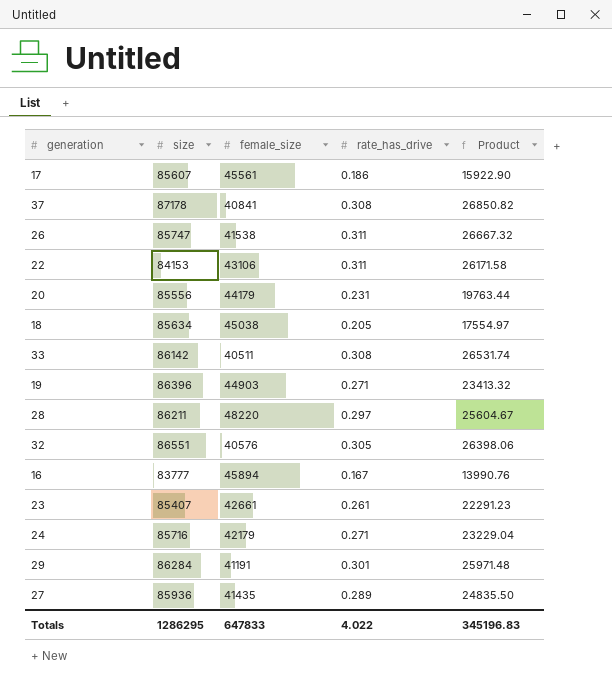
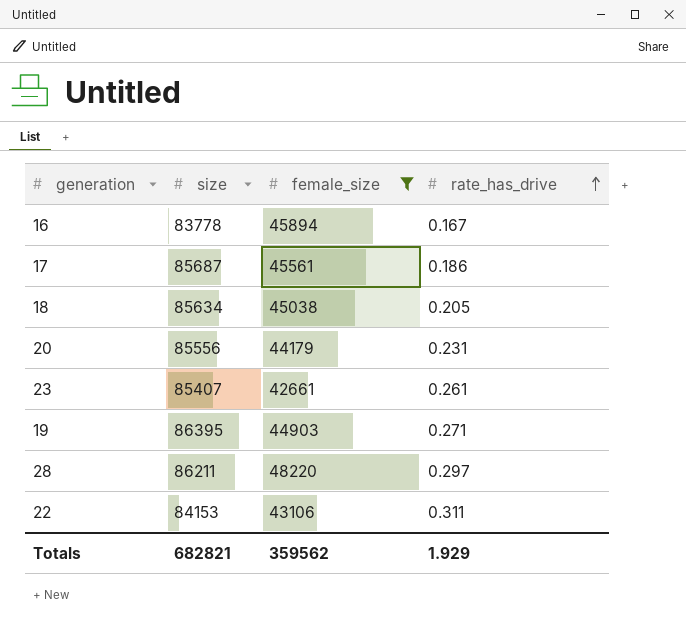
filter: none -> female_size >= 42661
row order: none -> rate_has_drive ascending
column Product | formula: [size] * [rate_has_drive] -> none
16 | size: 83777 -> 83778
17 | size: 85607 -> 85687
19 | size: 86396 -> 86395
Totals | size: 1286295 -> 682821
Totals | female_size: 647833 -> 359562
Totals | rate_has_drive: 4.022 -> 1.929

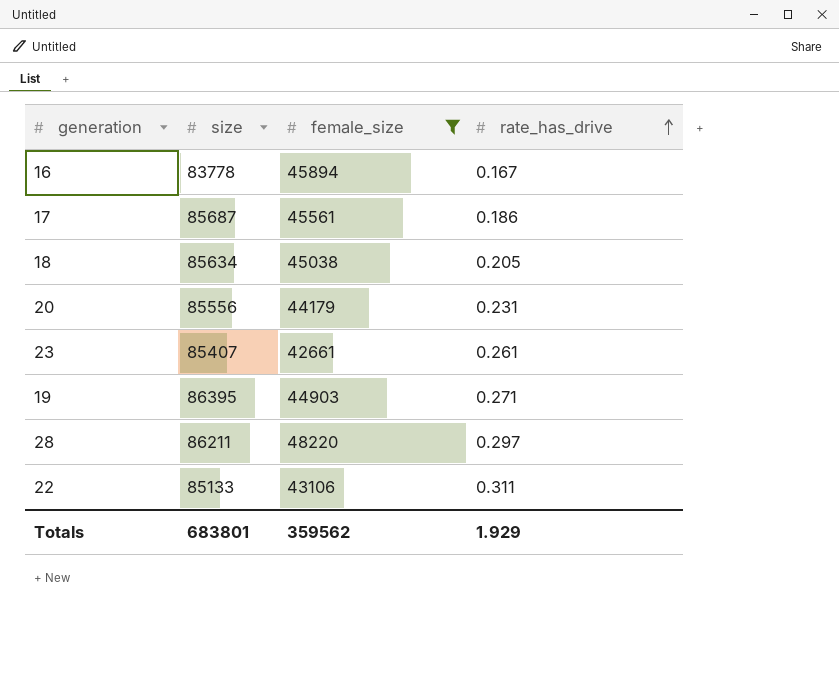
22 | size: 84153 -> 85133
Totals | size: 682821 -> 683801

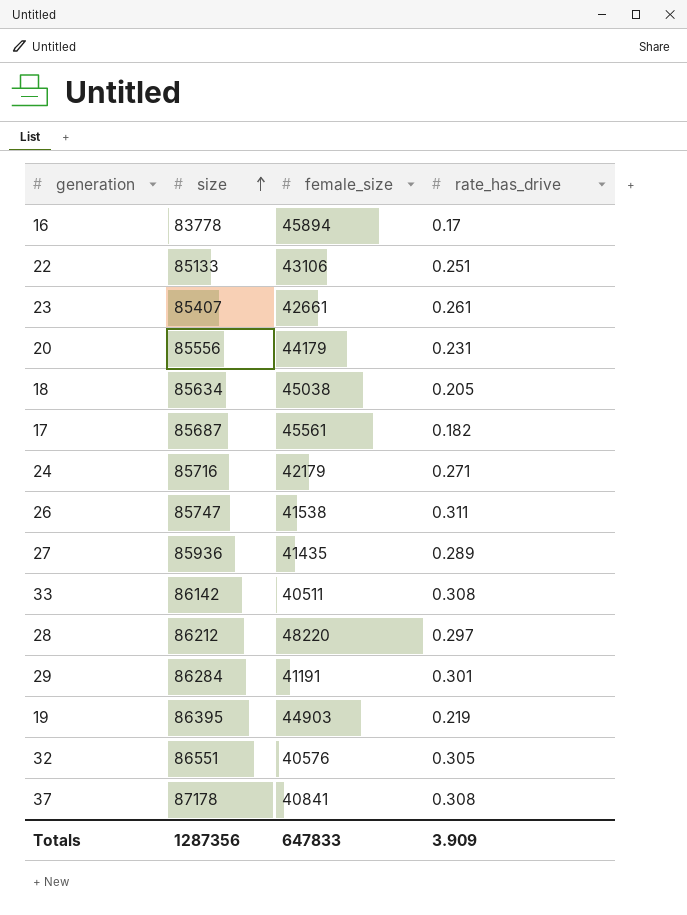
filter: female_size >= 42661 -> none
row order: rate_has_drive ascending -> size ascending
16 | rate_has_drive: 0.167 -> 0.17
22 | rate_has_drive: 0.311 -> 0.251
17 | rate_has_drive: 0.186 -> 0.182
28 | size: 86211 -> 86212
19 | rate_has_drive: 0.271 -> 0.219
Totals | size: 683801 -> 1287356
Totals | female_size: 359562 -> 647833
Totals | rate_has_drive: 1.929 -> 3.909

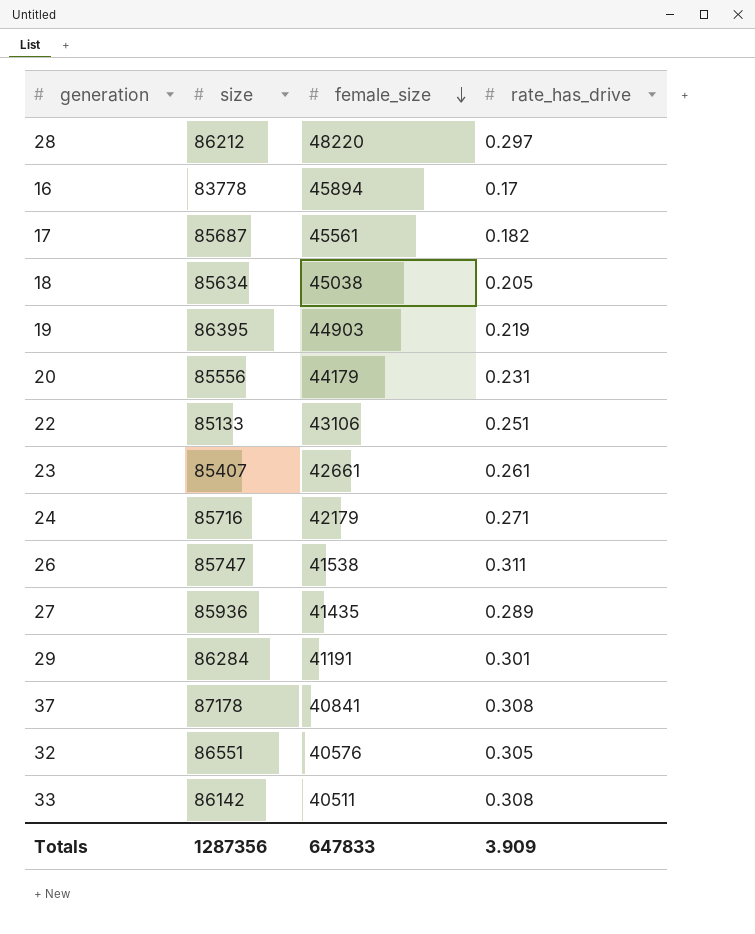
row order: size ascending -> female_size descending

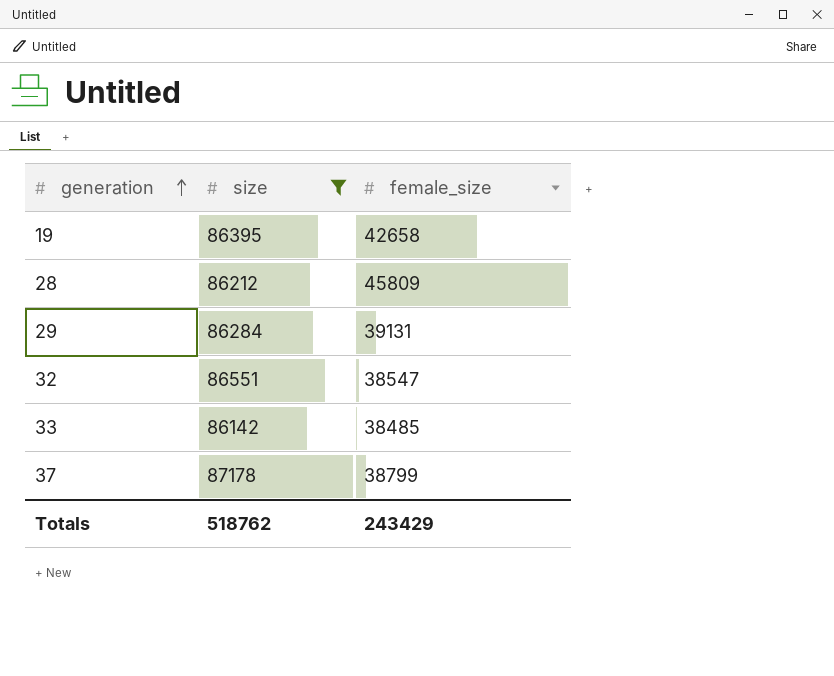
filter: none -> size >= 86142
row order: female_size descending -> generation ascending
column rate_has_drive | position: 4 -> none
19 | female_size: 44903 -> 42658
28 | female_size: 48220 -> 45809
29 | female_size: 41191 -> 39131
32 | female_size: 40576 -> 38547
33 | female_size: 40511 -> 38485
37 | female_size: 40841 -> 38799
Totals | size: 1287356 -> 518762
Totals | female_size: 647833 -> 243429

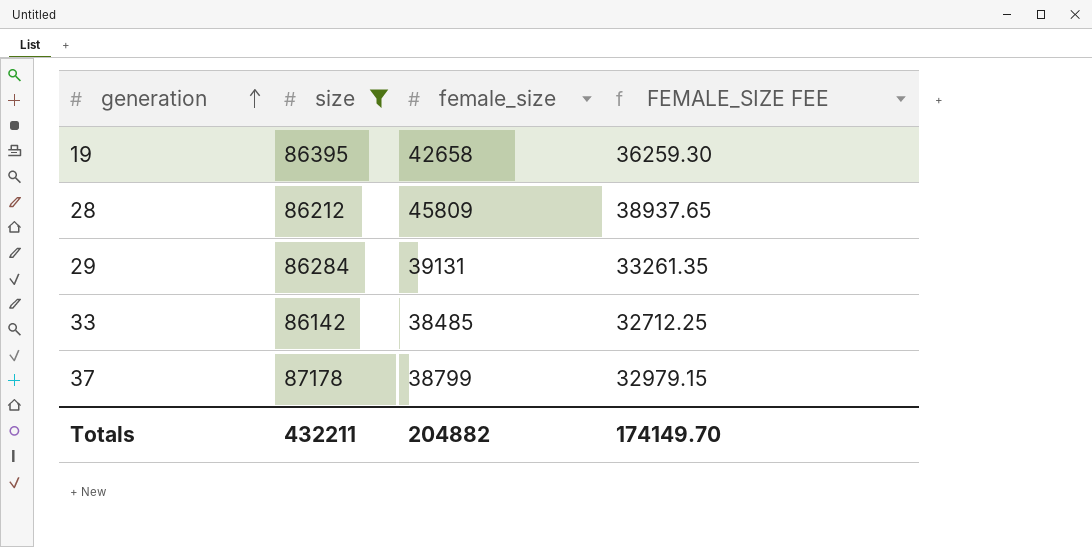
column FEMALE_SIZE FEE | formula: none -> [female_size] * 0.85
row 32: 86551 | 38547 -> none
Totals | size: 518762 -> 432211
Totals | female_size: 243429 -> 204882

